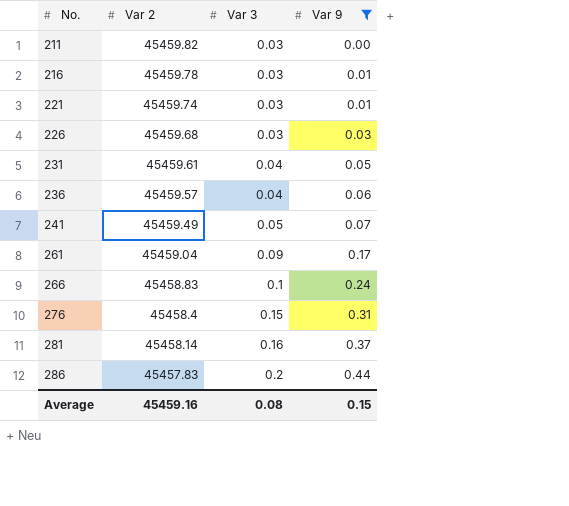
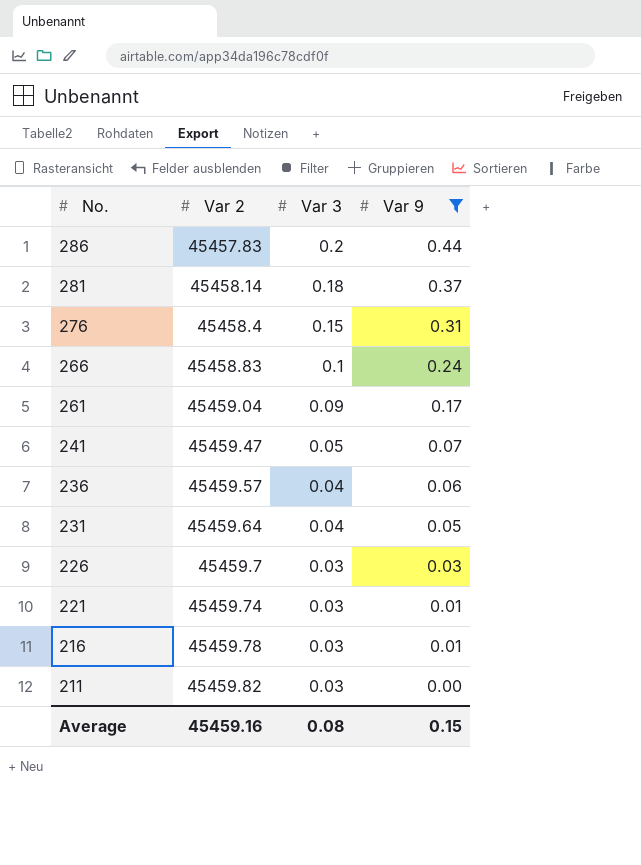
row order: No. ascending -> No. descending
281 | Var 3: 0.16 -> 0.18
241 | Var 2: 45459.49 -> 45459.47
231 | Var 2: 45459.61 -> 45459.64
226 | Var 2: 45459.68 -> 45459.7

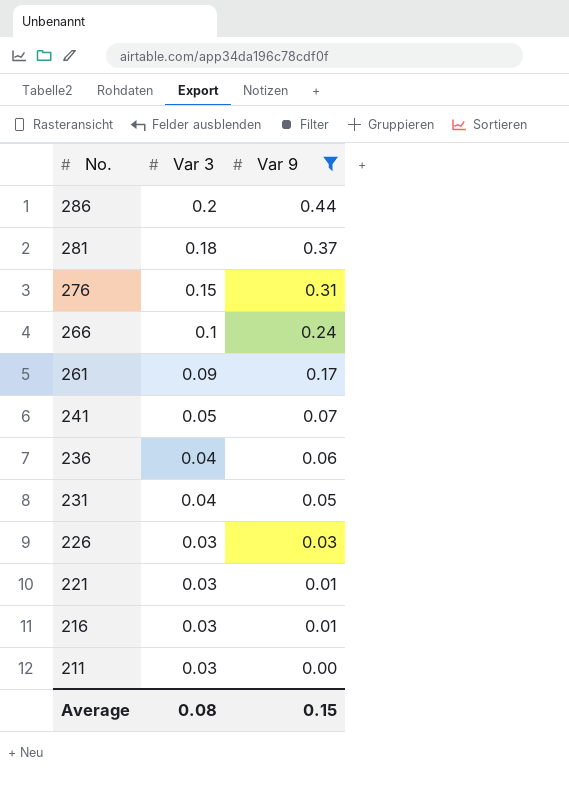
column Var 2 | position: 2 -> none

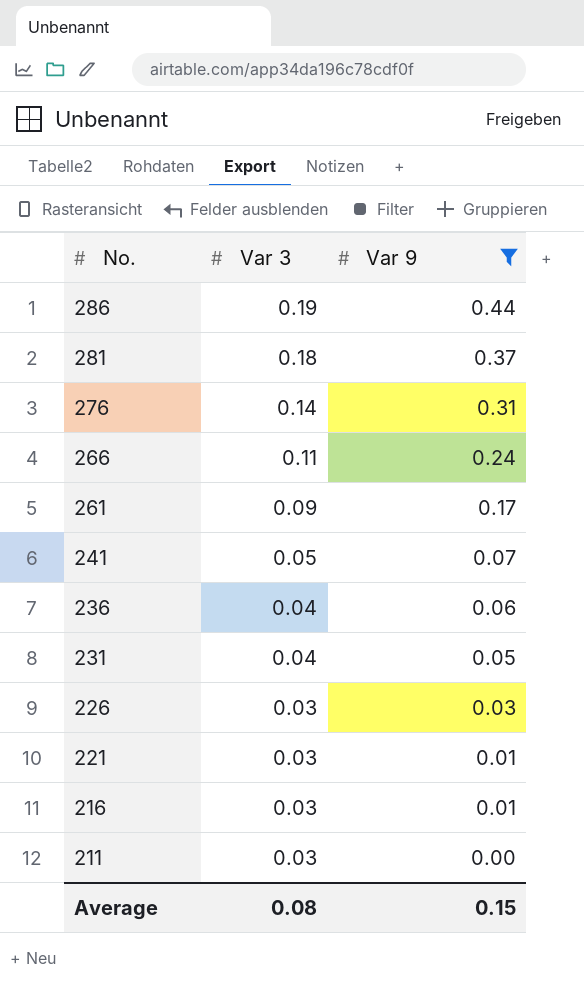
286 | Var 3: 0.2 -> 0.19
276 | Var 3: 0.15 -> 0.14
266 | Var 3: 0.1 -> 0.11

